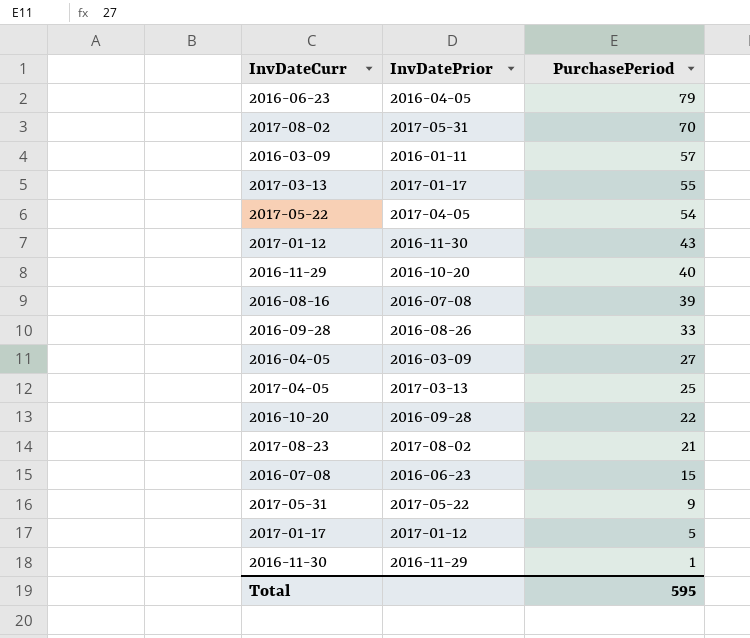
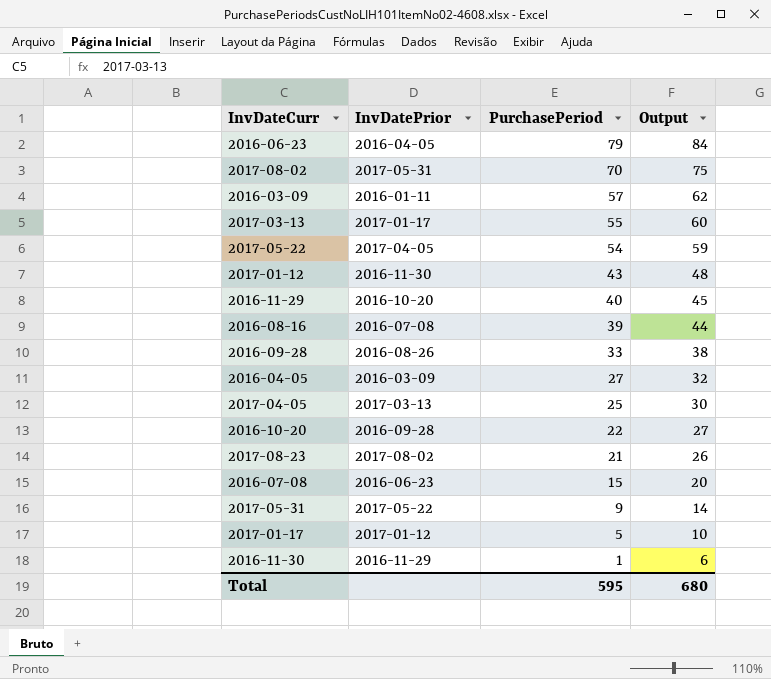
column Output | formula: none -> [PurchasePeriod] + 5

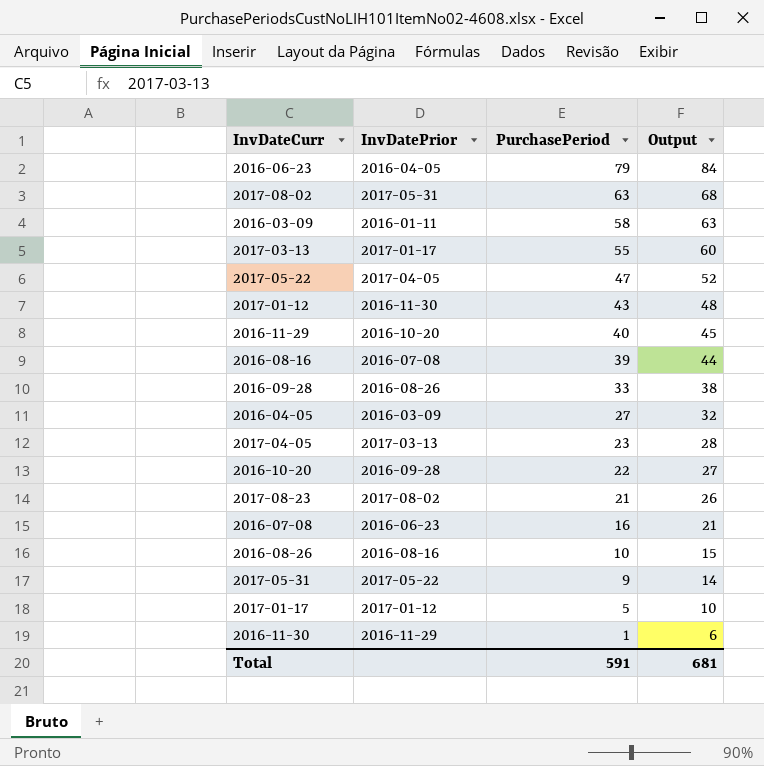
2017-08-02 | PurchasePeriod: 70 -> 63
2017-08-02 | Output: 75 -> 68
2016-03-09 | PurchasePeriod: 57 -> 58
2016-03-09 | Output: 62 -> 63
2017-05-22 | PurchasePeriod: 54 -> 47
2017-05-22 | Output: 59 -> 52
2017-04-05 | PurchasePeriod: 25 -> 23
2017-04-05 | Output: 30 -> 28
2016-07-08 | PurchasePeriod: 15 -> 16
2016-07-08 | Output: 20 -> 21
row 2016-08-26: none -> 2016-08-16 | 10 | 15
Total | PurchasePeriod: 595 -> 591
Total | Output: 680 -> 681

